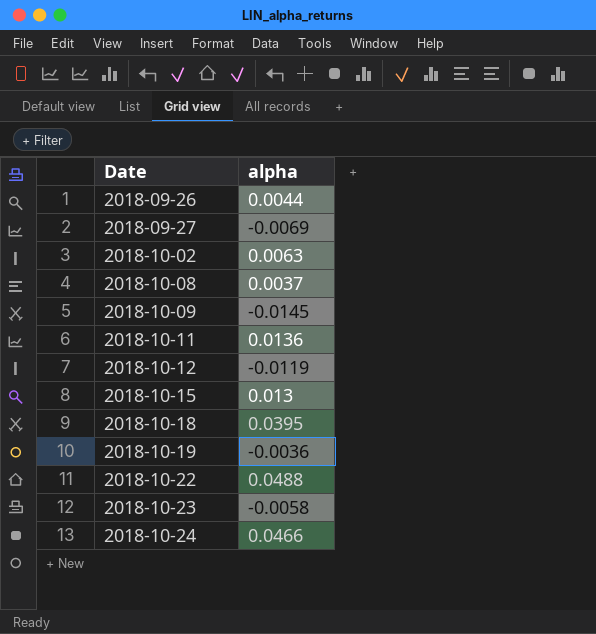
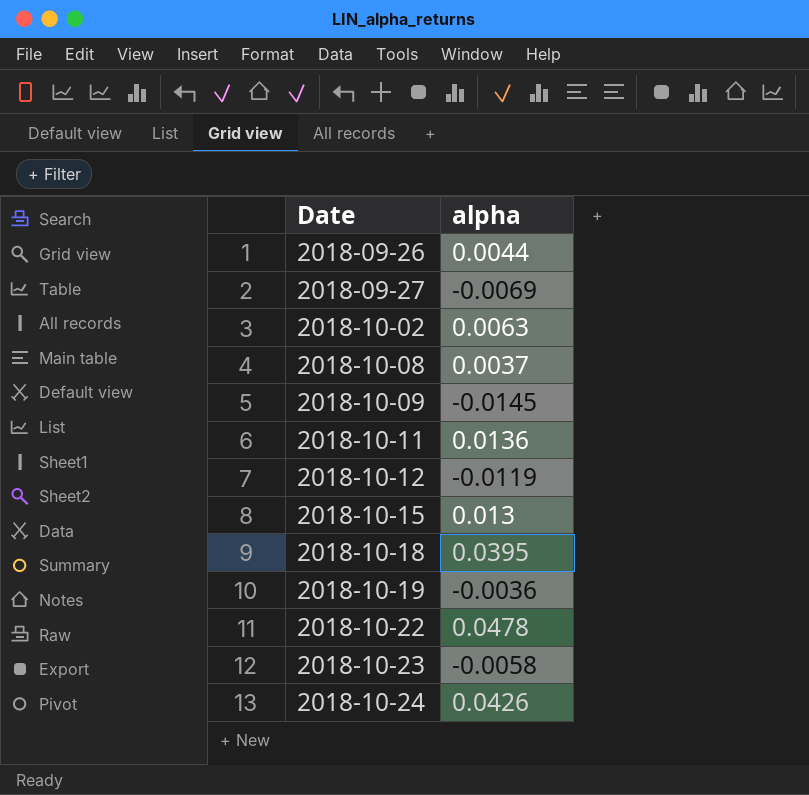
2018-10-22 | alpha: 0.0488 -> 0.0478
2018-10-24 | alpha: 0.0466 -> 0.0426

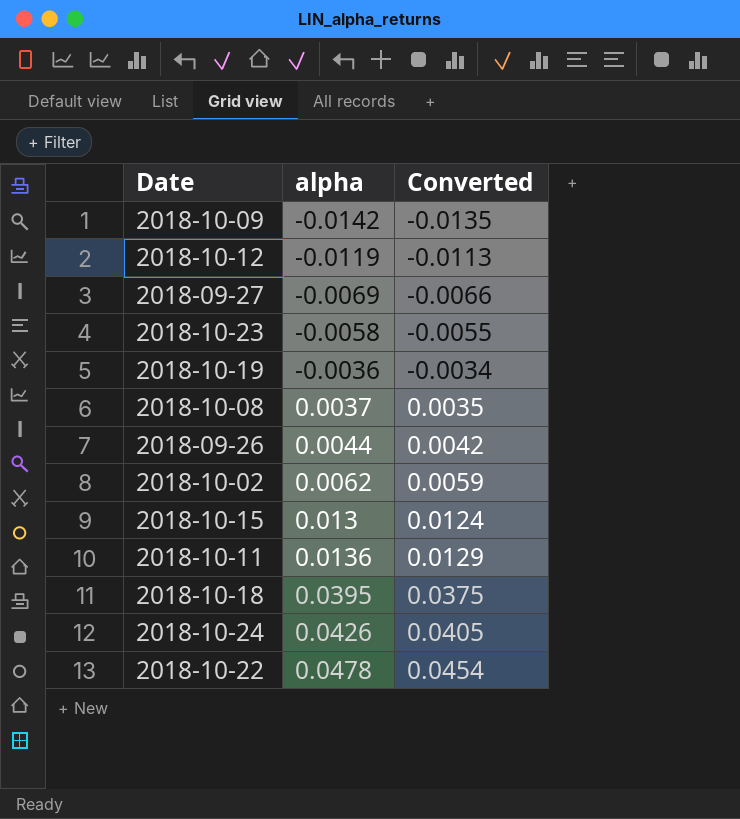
row order: Date ascending -> alpha ascending
column Converted | formula: none -> [alpha] * 0.95
2018-10-09 | alpha: -0.0145 -> -0.0142
2018-10-02 | alpha: 0.0063 -> 0.0062

